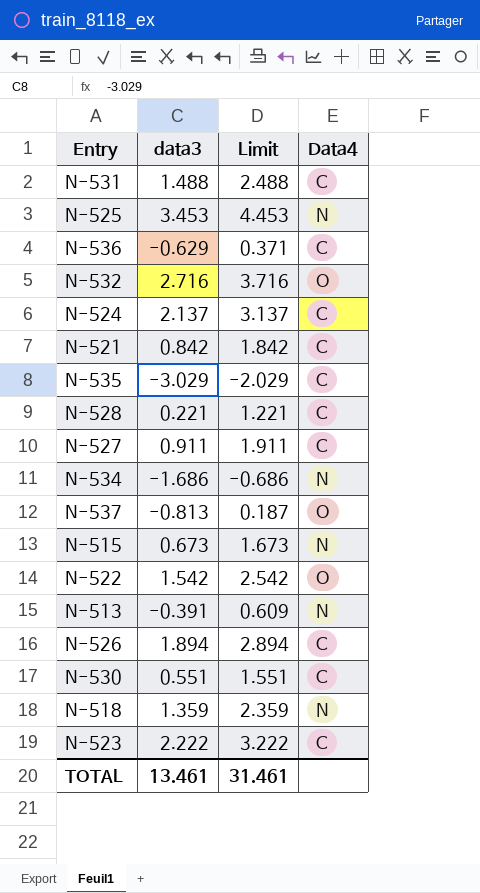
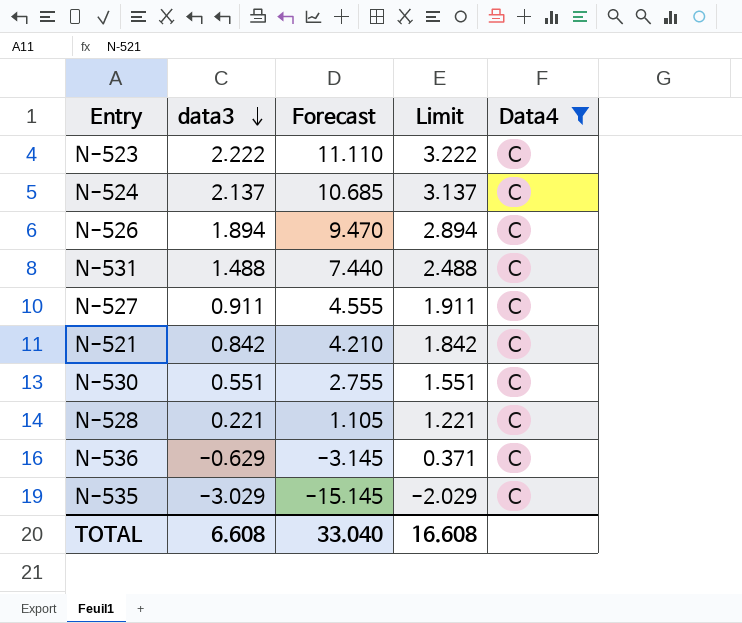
filter: none -> Data4 = C
row order: none -> data3 descending
column Forecast | formula: none -> [data3] * 5
TOTAL | data3: 13.461 -> 6.608
TOTAL | Limit: 31.461 -> 16.608

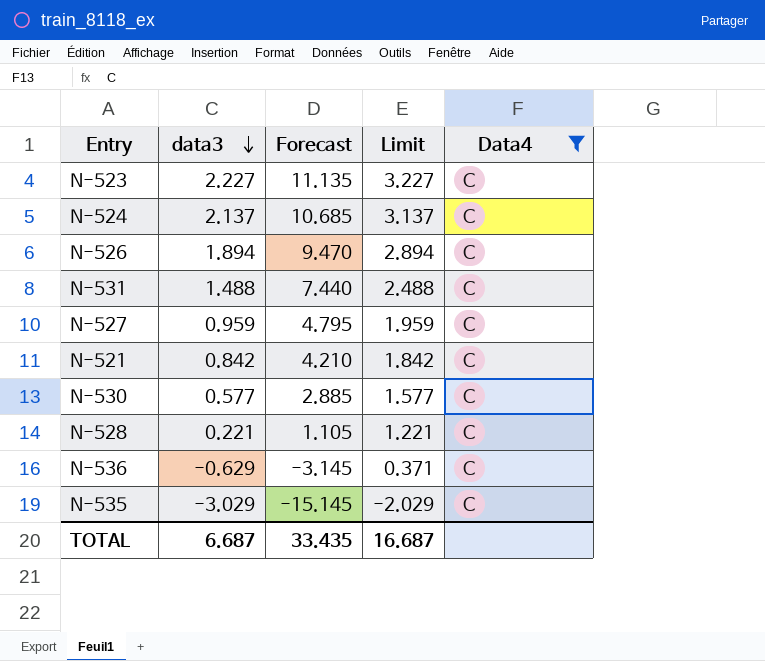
N-523 | data3: 2.222 -> 2.227
N-523 | Forecast: 11.110 -> 11.135
N-523 | Limit: 3.222 -> 3.227
N-527 | data3: 0.911 -> 0.959
N-527 | Forecast: 4.555 -> 4.795
N-527 | Limit: 1.911 -> 1.959
N-530 | data3: 0.551 -> 0.577
N-530 | Forecast: 2.755 -> 2.885
N-530 | Limit: 1.551 -> 1.577
TOTAL | data3: 6.608 -> 6.687
TOTAL | Forecast: 33.040 -> 33.435
TOTAL | Limit: 16.608 -> 16.687

